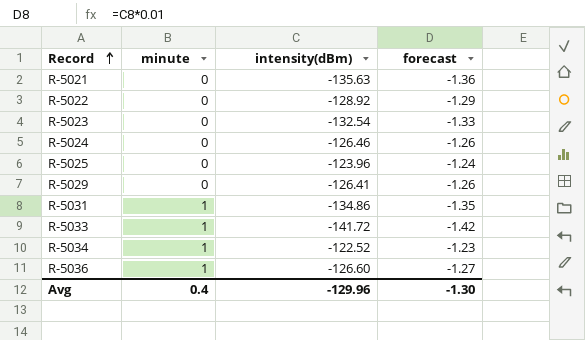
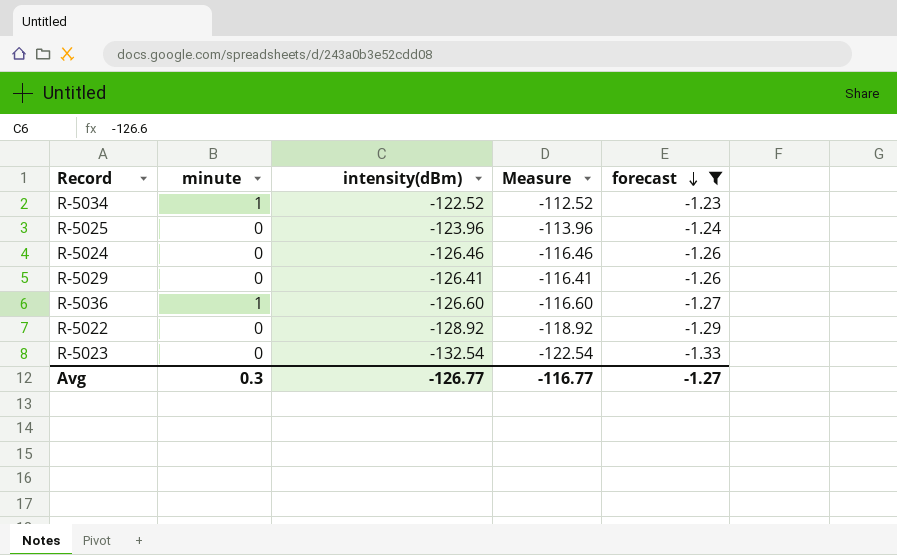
filter: none -> forecast >= -1.33
row order: Record ascending -> forecast descending
column Measure | formula: none -> [intensity(dBm)] + 10
Avg | minute: 0.4 -> 0.3
Avg | intensity(dBm): -129.96 -> -126.77
Avg | forecast: -1.30 -> -1.27

